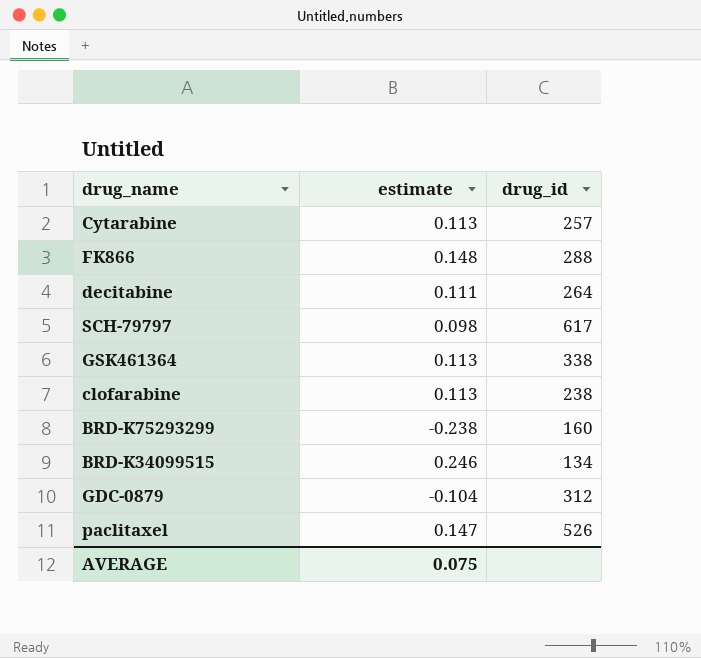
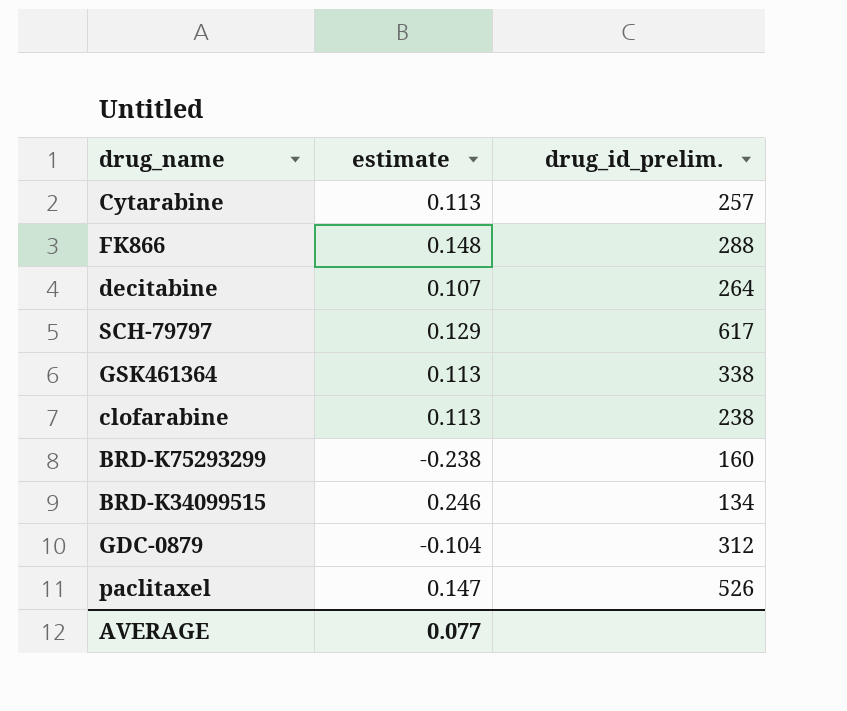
column name: drug_id -> drug_id_prelim.
decitabine | estimate: 0.111 -> 0.107
SCH-79797 | estimate: 0.098 -> 0.129
AVERAGE | estimate: 0.075 -> 0.077

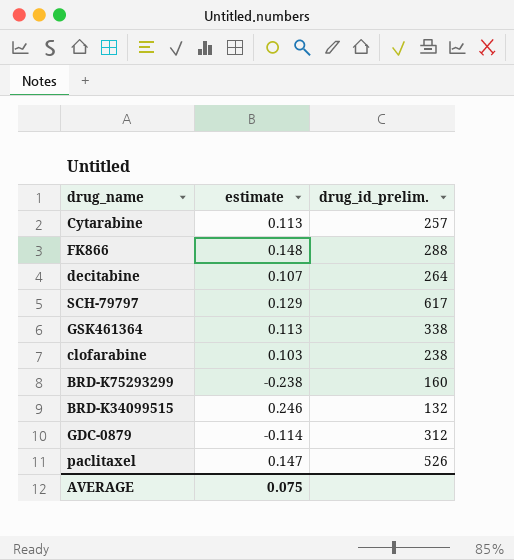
clofarabine | estimate: 0.113 -> 0.103
BRD-K34099515 | drug_id_prelim.: 134 -> 132
GDC-0879 | estimate: -0.104 -> -0.114
AVERAGE | estimate: 0.077 -> 0.075

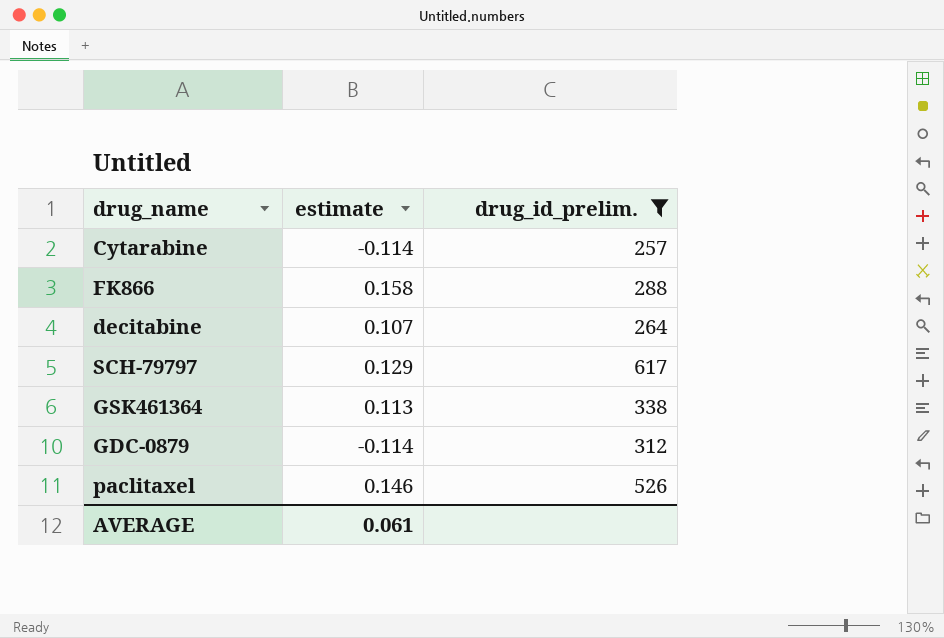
filter: none -> drug_id_prelim. >= 257
Cytarabine | estimate: 0.113 -> -0.114
FK866 | estimate: 0.148 -> 0.158
paclitaxel | estimate: 0.147 -> 0.146
AVERAGE | estimate: 0.075 -> 0.061

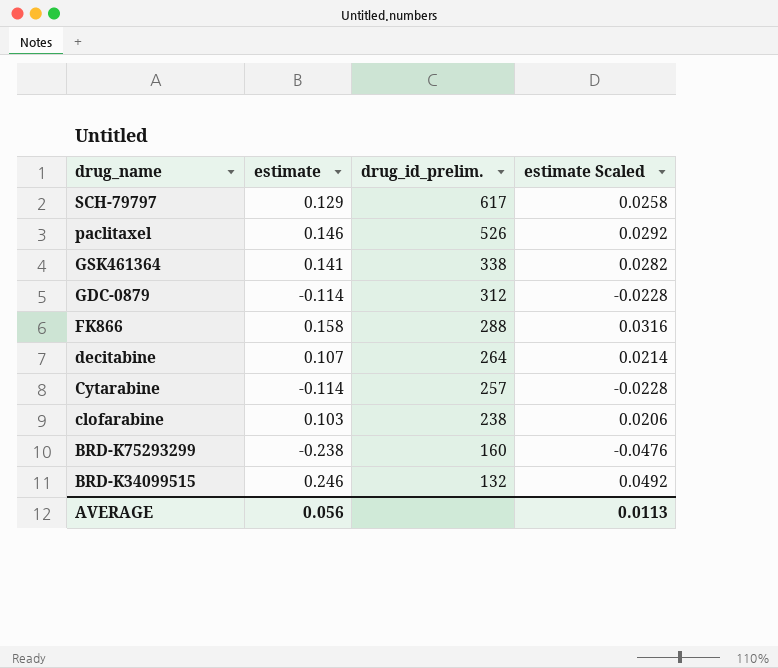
filter: drug_id_prelim. >= 257 -> none
row order: none -> drug_name descending
column estimate Scaled | formula: none -> [estimate] * 0.2
GSK461364 | estimate: 0.113 -> 0.141
AVERAGE | estimate: 0.061 -> 0.056

